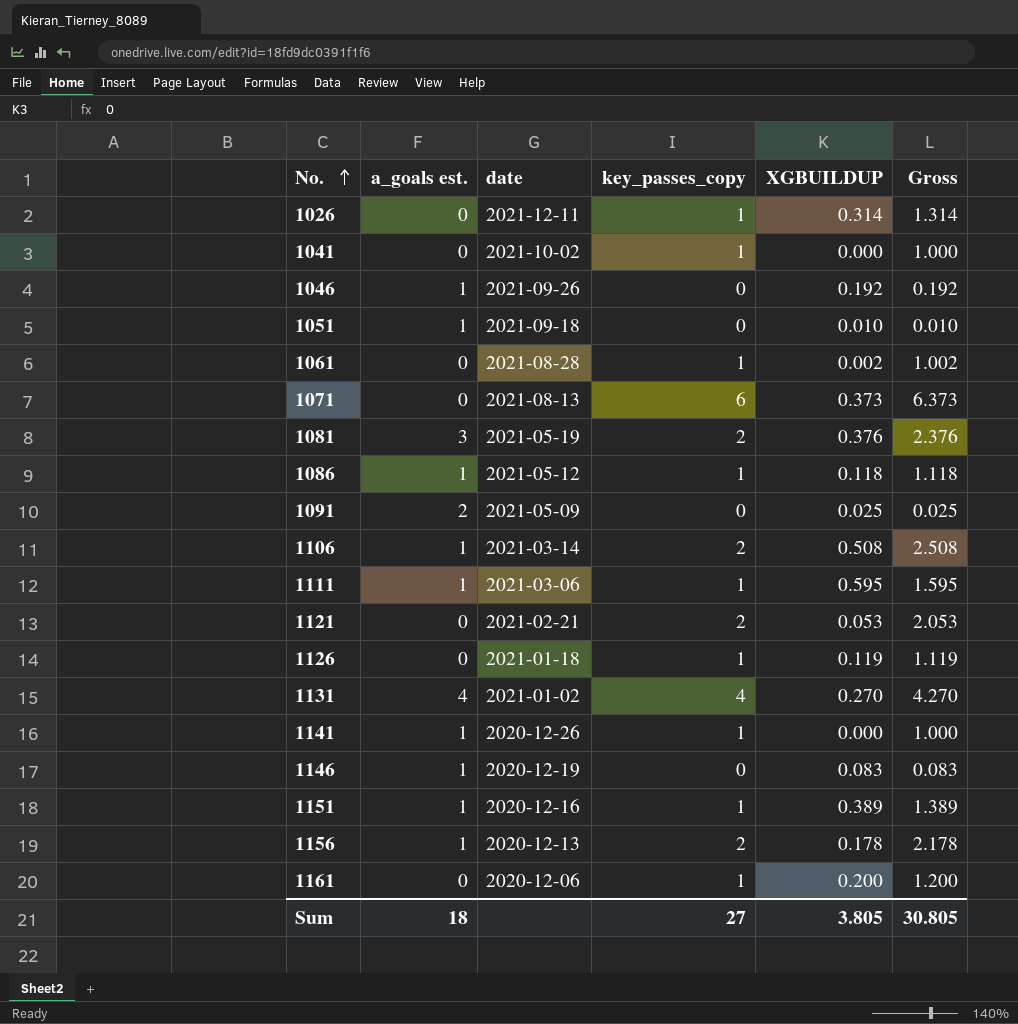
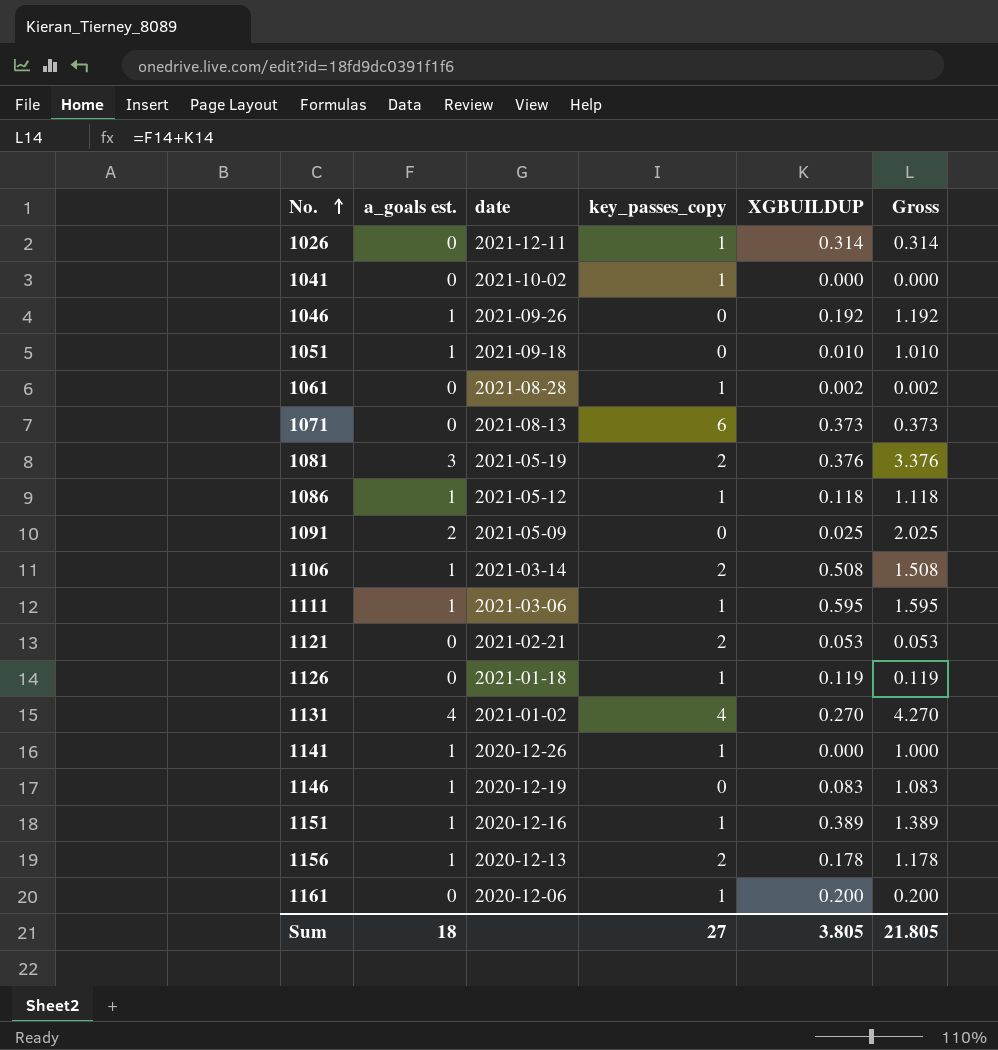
column Gross | formula: [key_passes_copy] + [XGBUILDUP] -> [a_goals est.] + [XGBUILDUP]
Sum | Gross: 30.805 -> 21.805

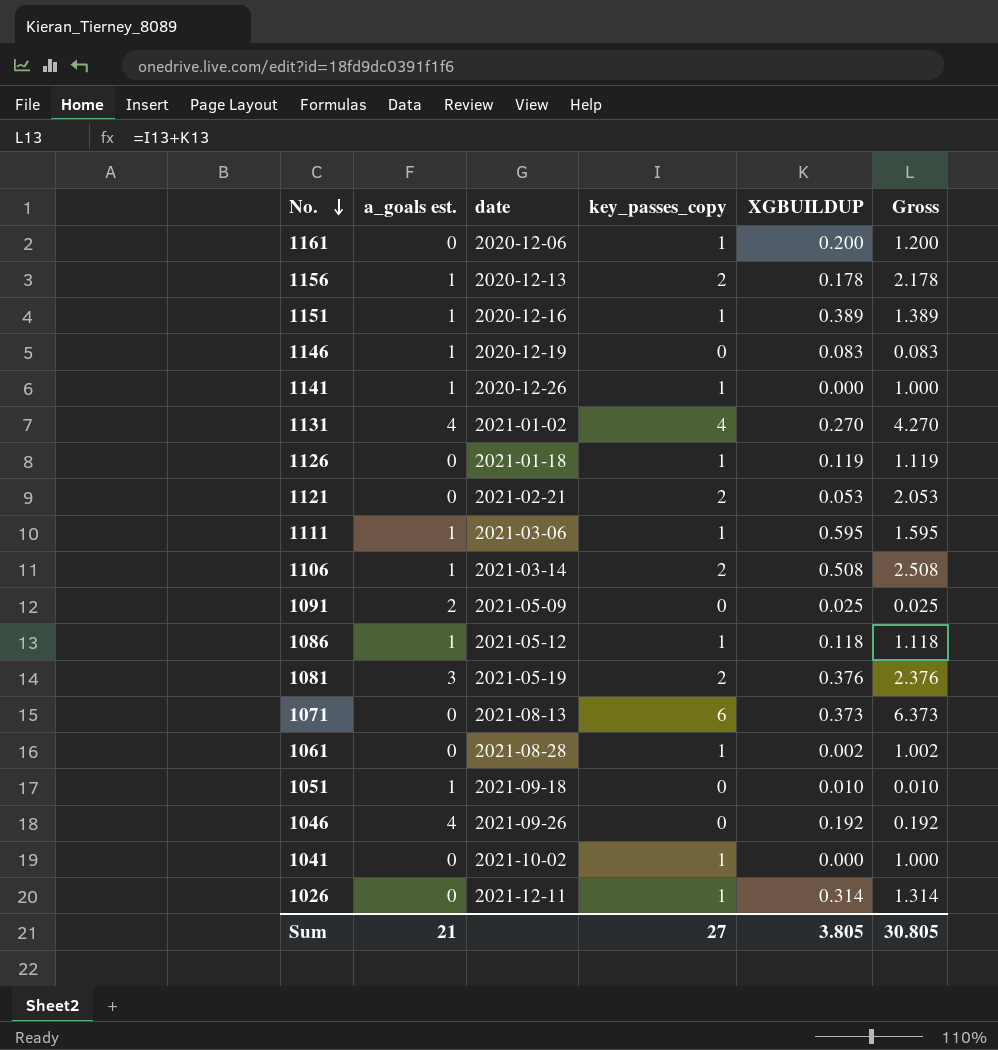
row order: No. ascending -> No. descending
column Gross | formula: [a_goals est.] + [XGBUILDUP] -> [key_passes_copy] + [XGBUILDUP]
1046 | a_goals est.: 1 -> 4
Sum | a_goals est.: 18 -> 21
Sum | Gross: 21.805 -> 30.805

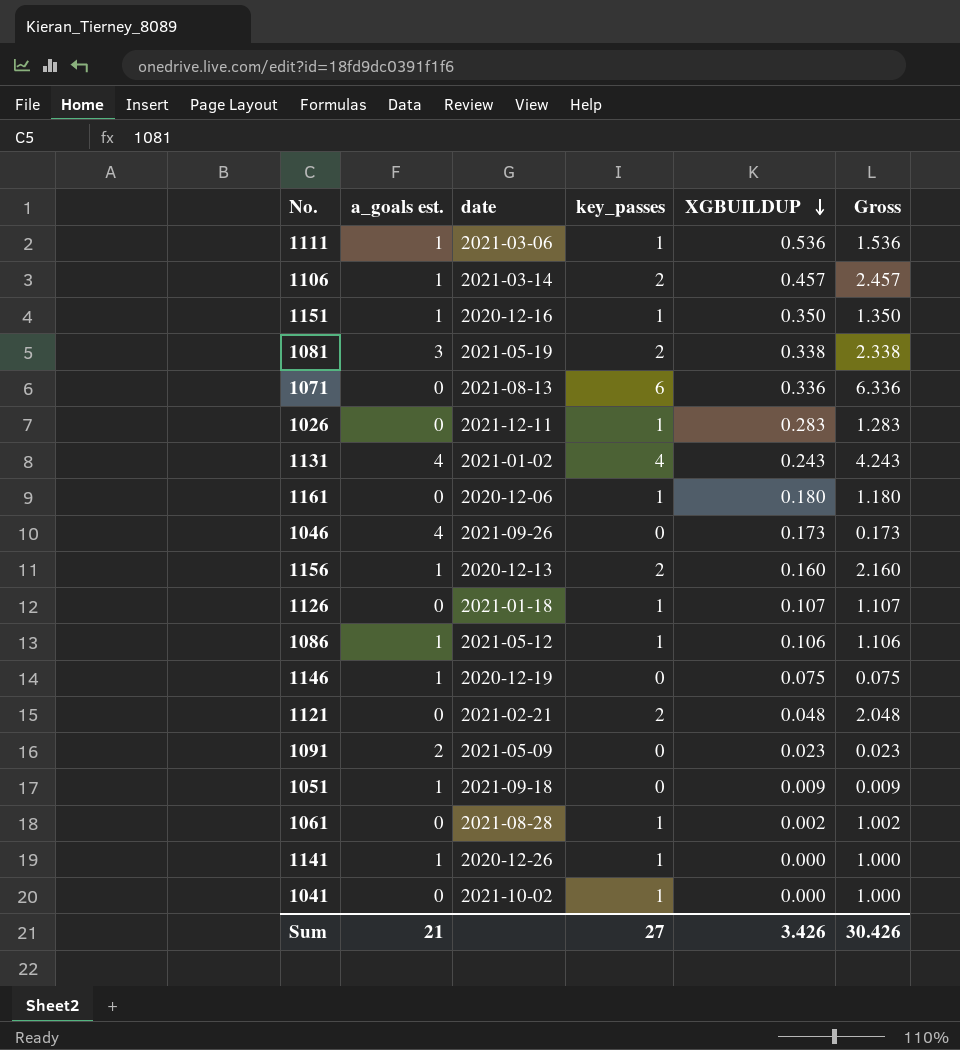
row order: No. descending -> XGBUILDUP descending
column name: key_passes_copy -> key_passes
1111 | XGBUILDUP: 0.595 -> 0.536
1111 | Gross: 1.595 -> 1.536
1106 | XGBUILDUP: 0.508 -> 0.457
1106 | Gross: 2.508 -> 2.457
1151 | XGBUILDUP: 0.389 -> 0.350
1151 | Gross: 1.389 -> 1.350
1081 | XGBUILDUP: 0.376 -> 0.338
1081 | Gross: 2.376 -> 2.338
1071 | XGBUILDUP: 0.373 -> 0.336
1071 | Gross: 6.373 -> 6.336
1026 | XGBUILDUP: 0.314 -> 0.283
1026 | Gross: 1.314 -> 1.283
1131 | XGBUILDUP: 0.270 -> 0.243
1131 | Gross: 4.270 -> 4.243
1161 | XGBUILDUP: 0.200 -> 0.180
1161 | Gross: 1.200 -> 1.180
1046 | XGBUILDUP: 0.192 -> 0.173
1046 | Gross: 0.192 -> 0.173
1156 | XGBUILDUP: 0.178 -> 0.160
1156 | Gross: 2.178 -> 2.160
1126 | XGBUILDUP: 0.119 -> 0.107
1126 | Gross: 1.119 -> 1.107
1086 | XGBUILDUP: 0.118 -> 0.106
1086 | Gross: 1.118 -> 1.106
1146 | XGBUILDUP: 0.083 -> 0.075
1146 | Gross: 0.083 -> 0.075
1121 | XGBUILDUP: 0.053 -> 0.048
1121 | Gross: 2.053 -> 2.048
1091 | XGBUILDUP: 0.025 -> 0.023
1091 | Gross: 0.025 -> 0.023
1051 | XGBUILDUP: 0.010 -> 0.009
1051 | Gross: 0.010 -> 0.009
Sum | XGBUILDUP: 3.805 -> 3.426
Sum | Gross: 30.805 -> 30.426

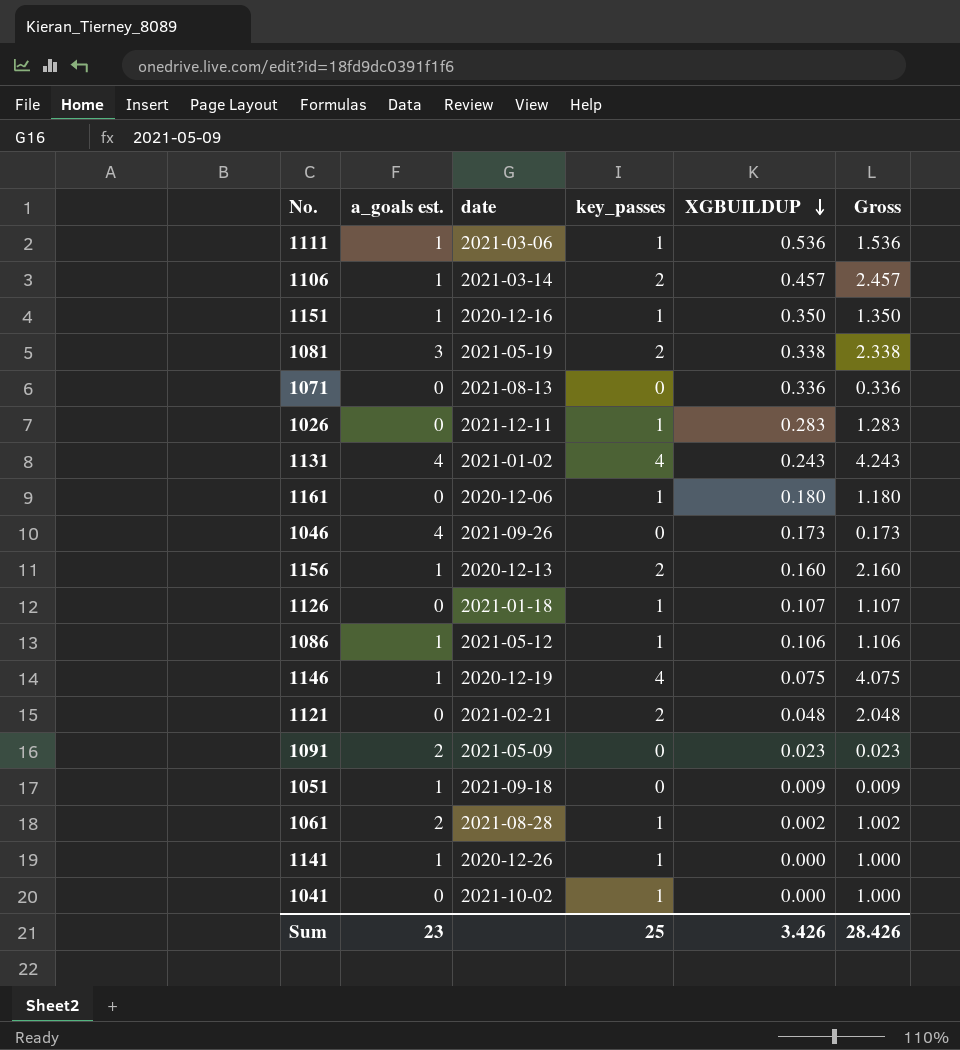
1071 | key_passes: 6 -> 0
1071 | Gross: 6.336 -> 0.336
1146 | key_passes: 0 -> 4
1146 | Gross: 0.075 -> 4.075
1061 | a_goals est.: 0 -> 2
Sum | a_goals est.: 21 -> 23
Sum | key_passes: 27 -> 25
Sum | Gross: 30.426 -> 28.426

